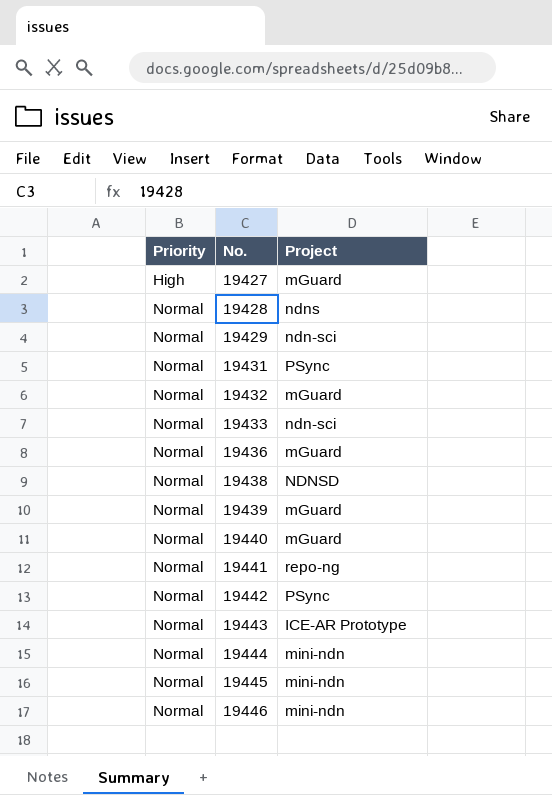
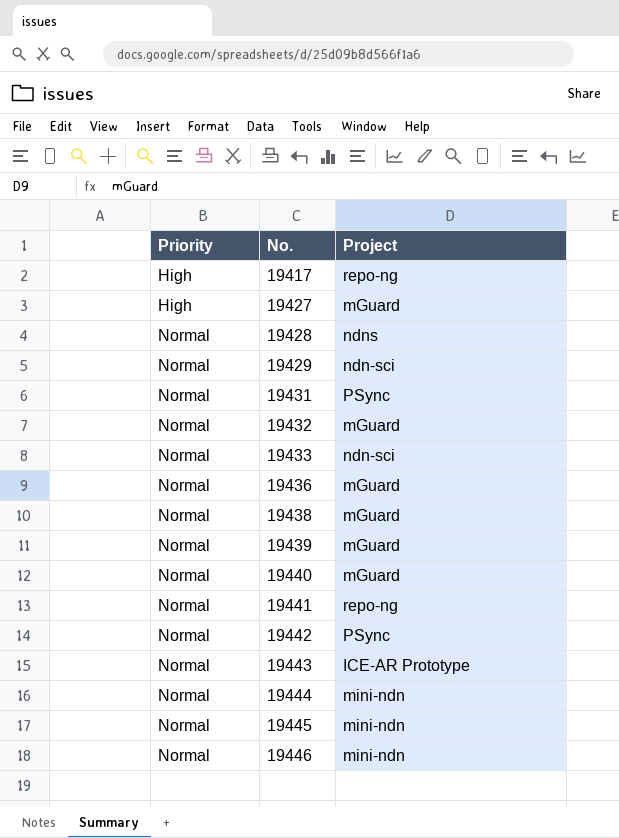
row 19417: none -> High | repo-ng
19438 | Project: NDNSD -> mGuard

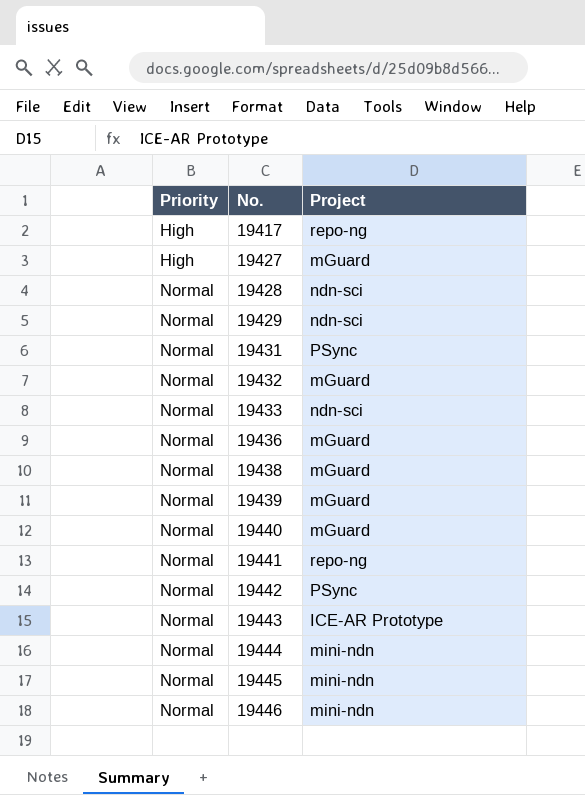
19428 | Project: ndns -> ndn-sci

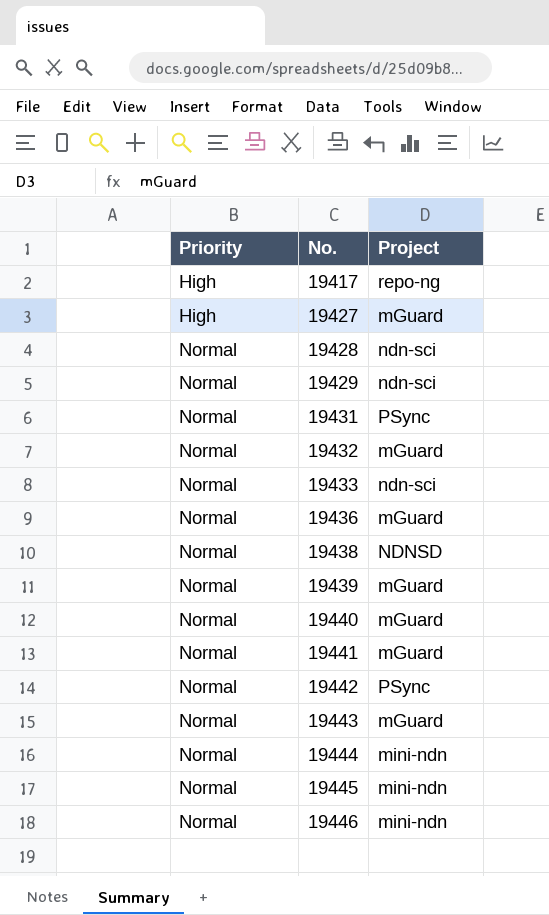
19438 | Project: mGuard -> NDNSD
19441 | Project: repo-ng -> mGuard
19443 | Project: ICE-AR Prototype -> mGuard

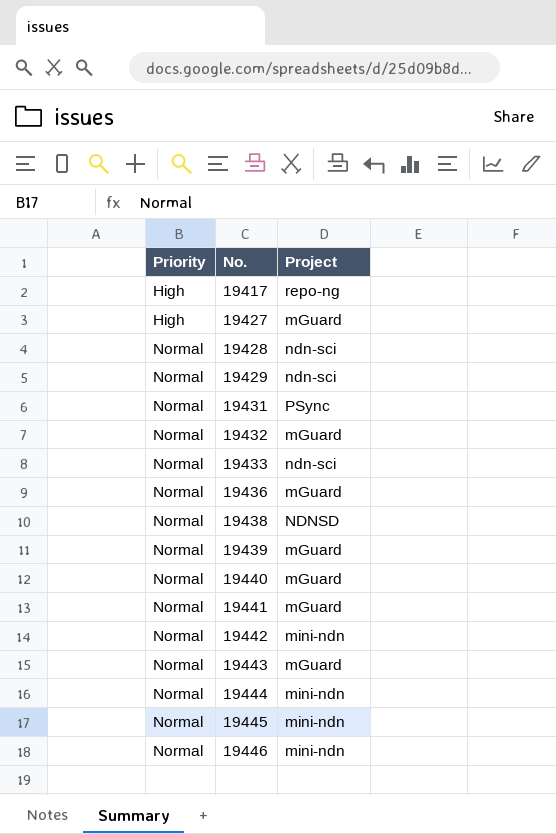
19442 | Project: PSync -> mini-ndn

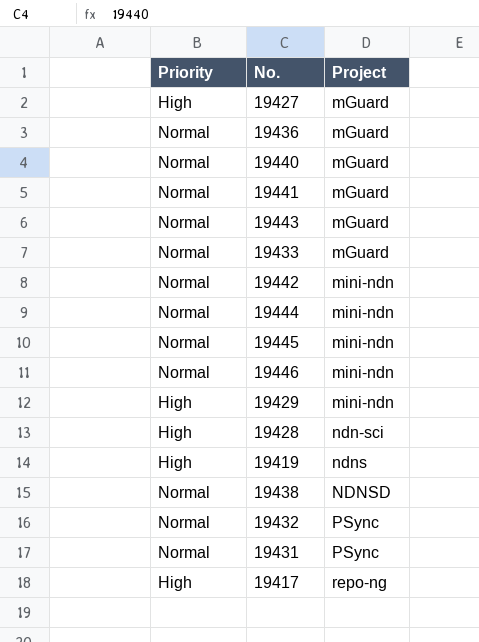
row order: Priority ascending -> Project ascending
row 19439: Normal | mGuard -> none
19433 | Project: ndn-sci -> mGuard
19429 | Priority: Normal -> High
19429 | Project: ndn-sci -> mini-ndn
19428 | Priority: Normal -> High
row 19419: none -> High | ndns
19432 | Project: mGuard -> PSync

